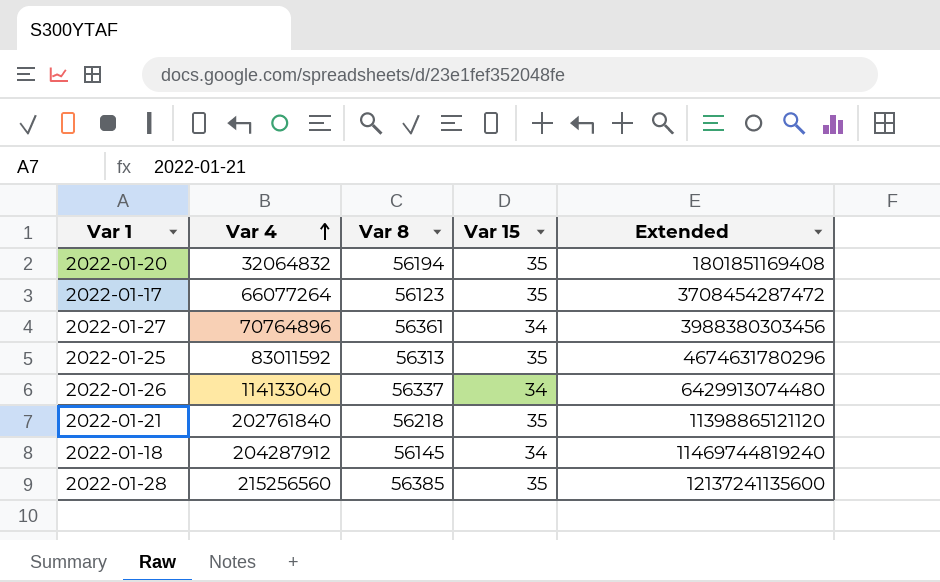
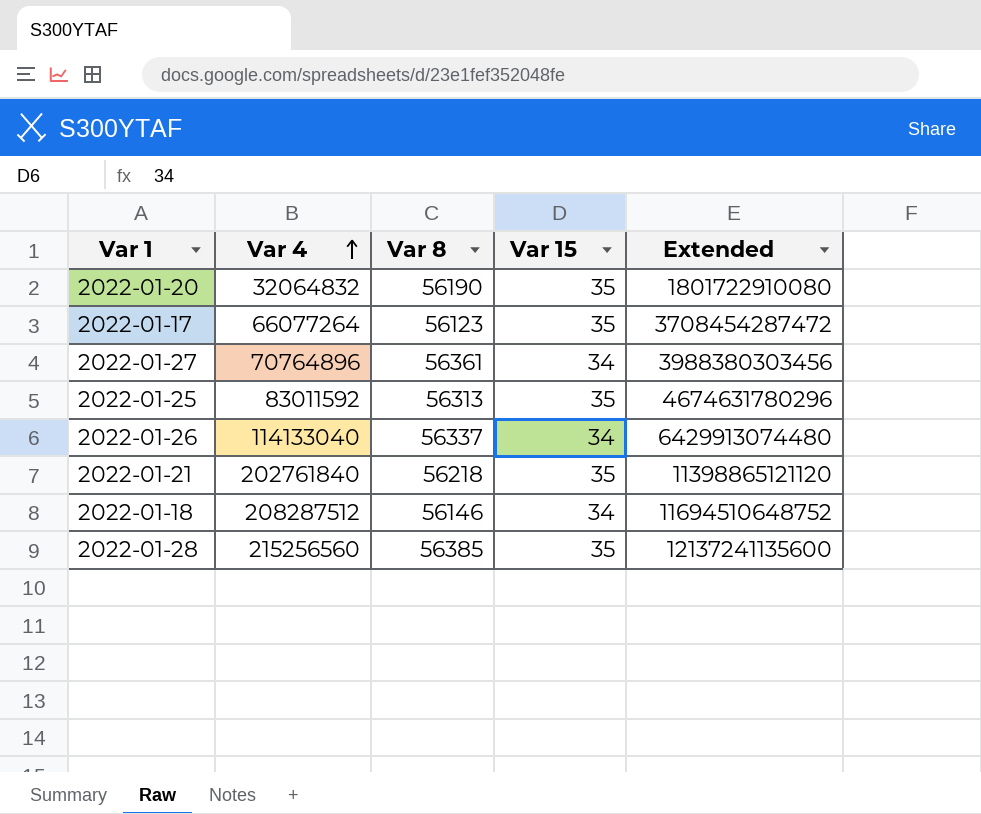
2022-01-20 | Var 8: 56194 -> 56190
2022-01-20 | Extended: 1801851169408 -> 1801722910080
2022-01-18 | Var 4: 204287912 -> 208287512
2022-01-18 | Var 8: 56145 -> 56146
2022-01-18 | Extended: 11469744819240 -> 11694510648752

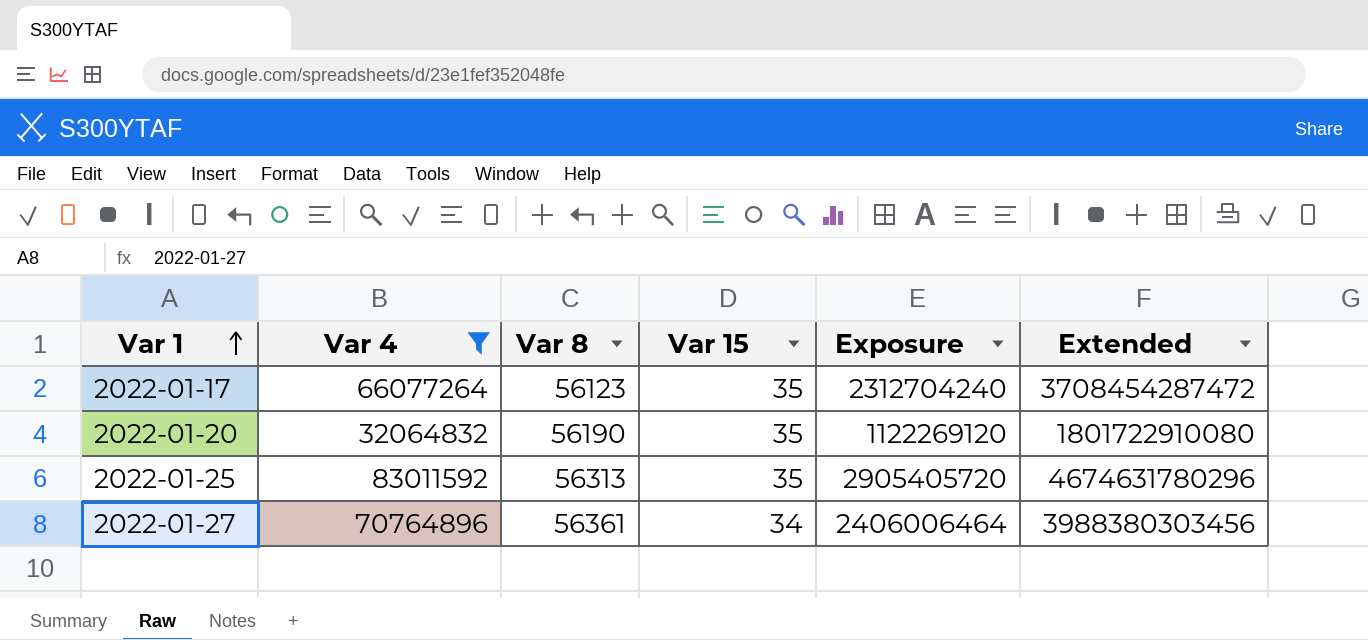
filter: none -> Var 4 <= 83011592
row order: Var 4 ascending -> Var 1 ascending
column Exposure | formula: none -> [Var 4] * [Var 15]

